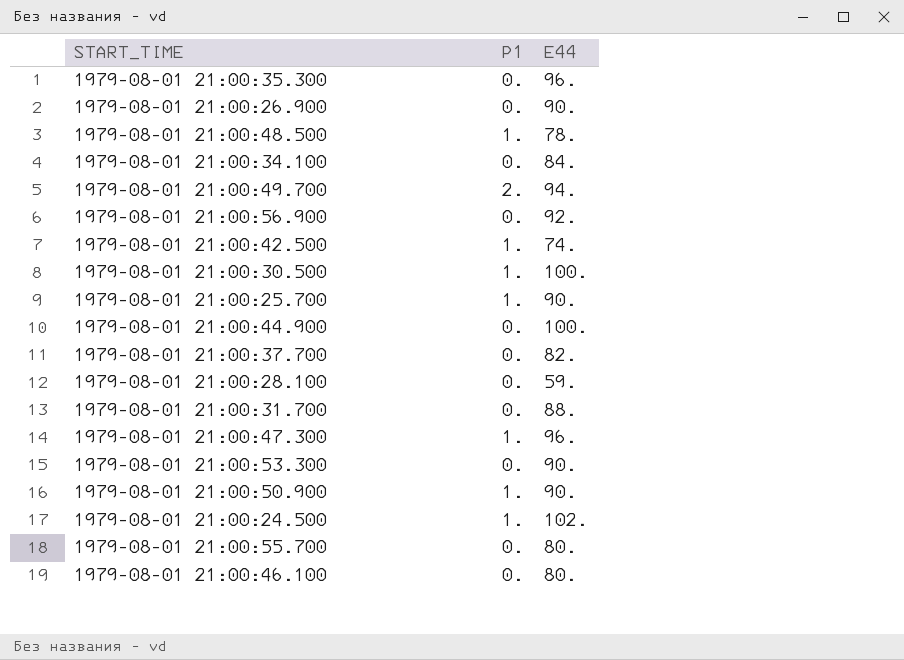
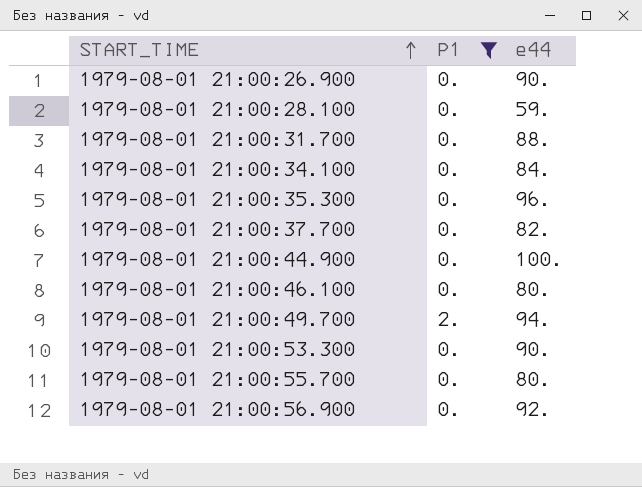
filter: none -> P1 != 1.
row order: none -> START_TIME ascending
column name: E44 -> e44

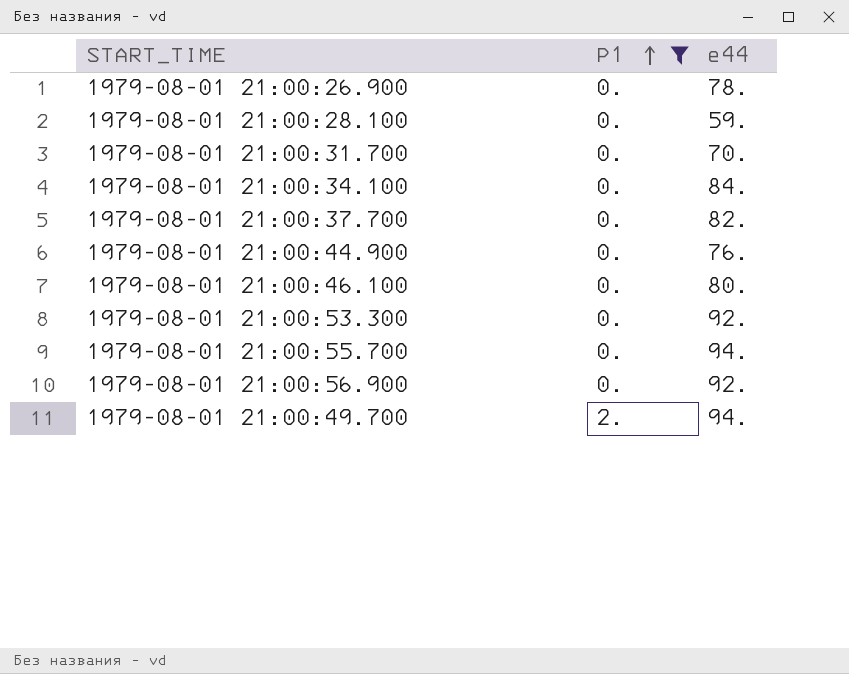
row order: START_TIME ascending -> P1 ascending
row 1979-08-01 21:00:35.300: 0. | 96. -> none
1979-08-01 21:00:26.900 | e44: 90. -> 78.
1979-08-01 21:00:31.700 | e44: 88. -> 70.
1979-08-01 21:00:44.900 | e44: 100. -> 76.
1979-08-01 21:00:53.300 | e44: 90. -> 92.
1979-08-01 21:00:55.700 | e44: 80. -> 94.

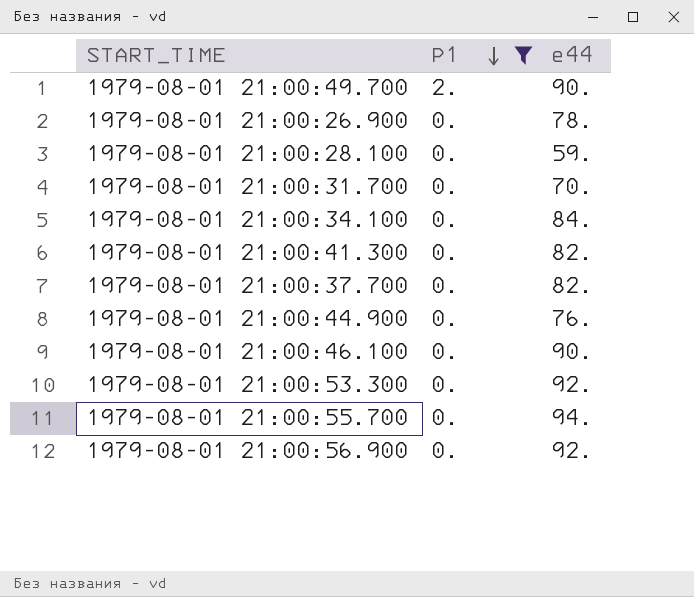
row order: P1 ascending -> P1 descending
1979-08-01 21:00:49.700 | e44: 94. -> 90.
row 1979-08-01 21:00:41.300: none -> 0. | 82.
1979-08-01 21:00:46.100 | e44: 80. -> 90.

